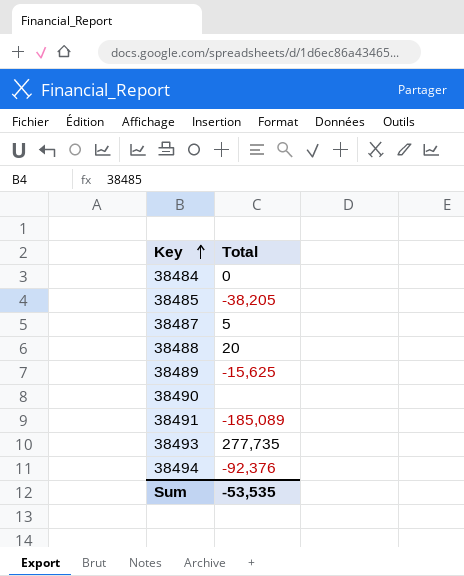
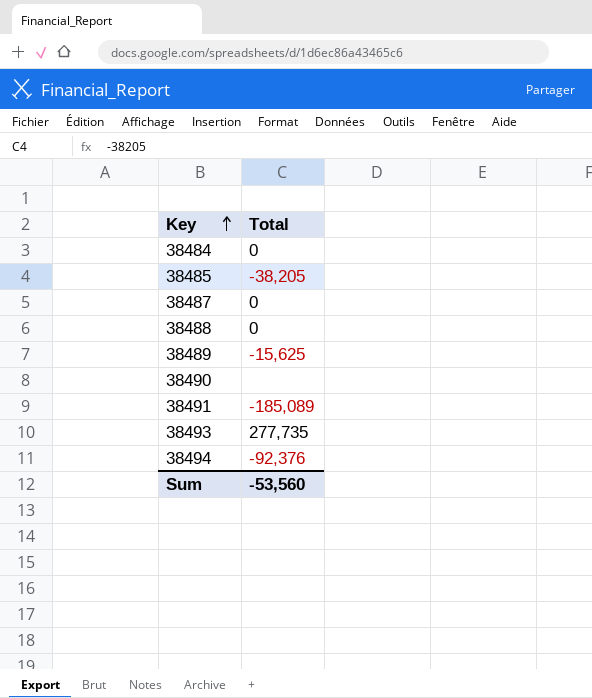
38487 | Total: 5 -> 0
38488 | Total: 20 -> 0
Sum | Total: -53,535 -> -53,560

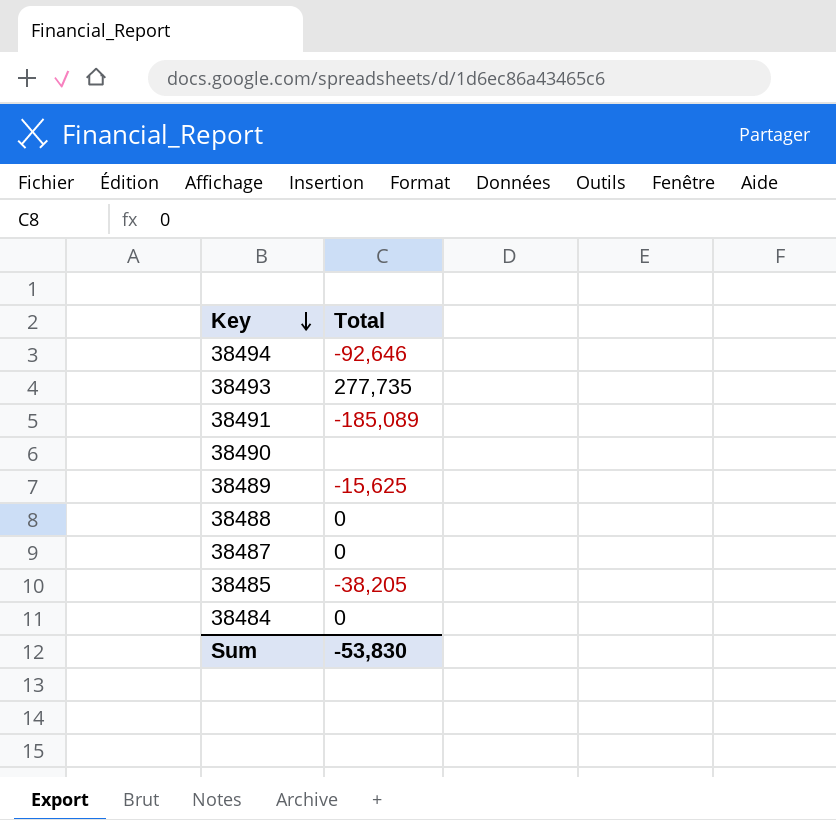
row order: Key ascending -> Key descending
38494 | Total: -92,376 -> -92,646
Sum | Total: -53,560 -> -53,830

